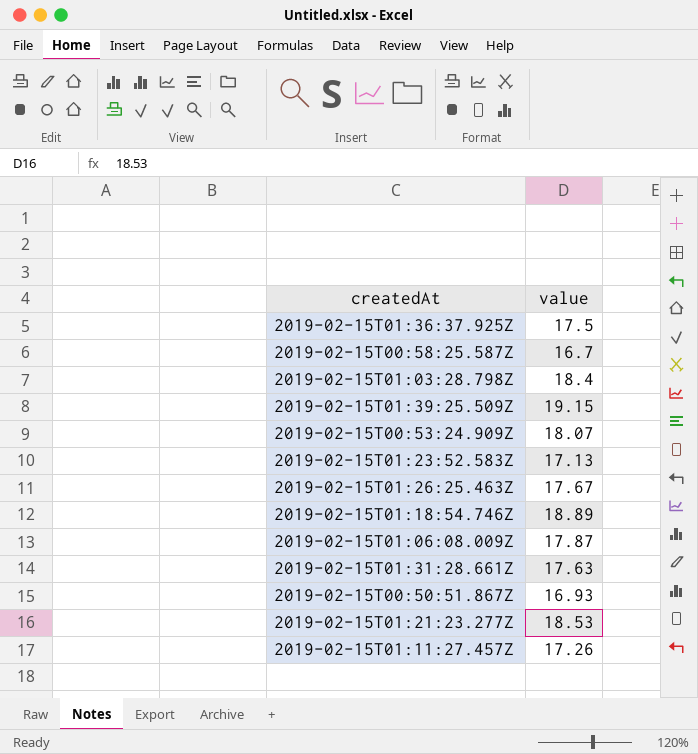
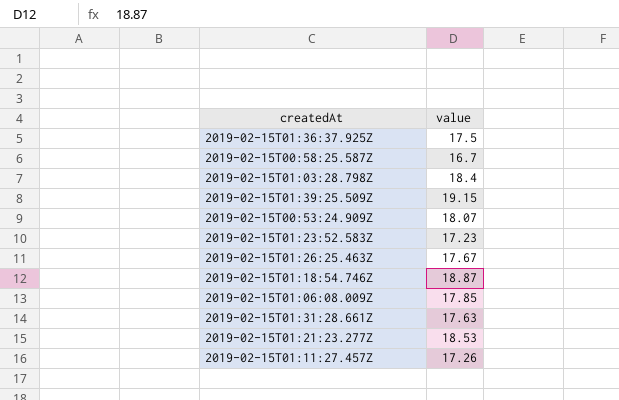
row 2019-02-15T00:50:51.867Z: 16.93 -> none
2019-02-15T01:23:52.583Z | value: 17.13 -> 17.23
2019-02-15T01:18:54.746Z | value: 18.89 -> 18.87
2019-02-15T01:06:08.009Z | value: 17.87 -> 17.85

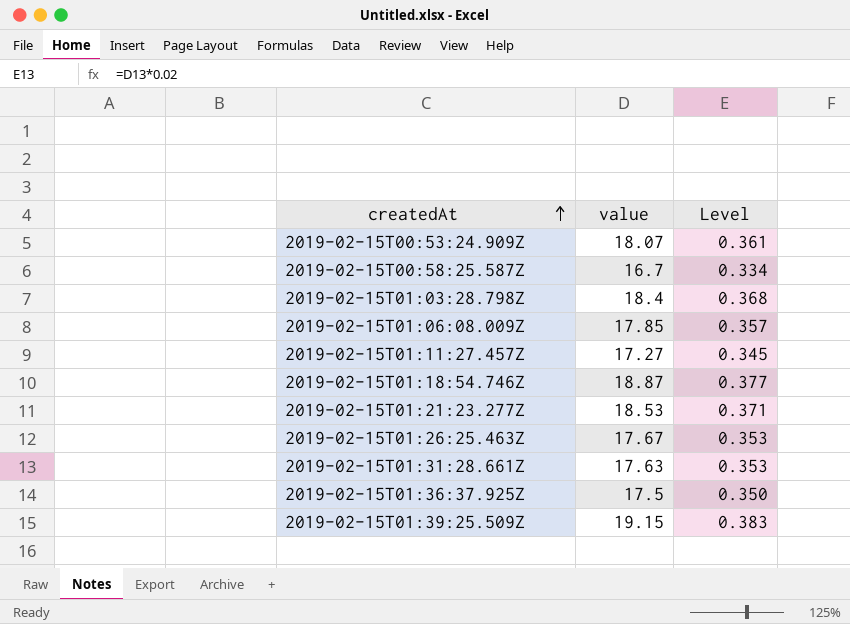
row order: none -> createdAt ascending
column Level | formula: none -> [value] * 0.02
row 2019-02-15T01:23:52.583Z: 17.23 -> none
2019-02-15T01:11:27.457Z | value: 17.26 -> 17.27

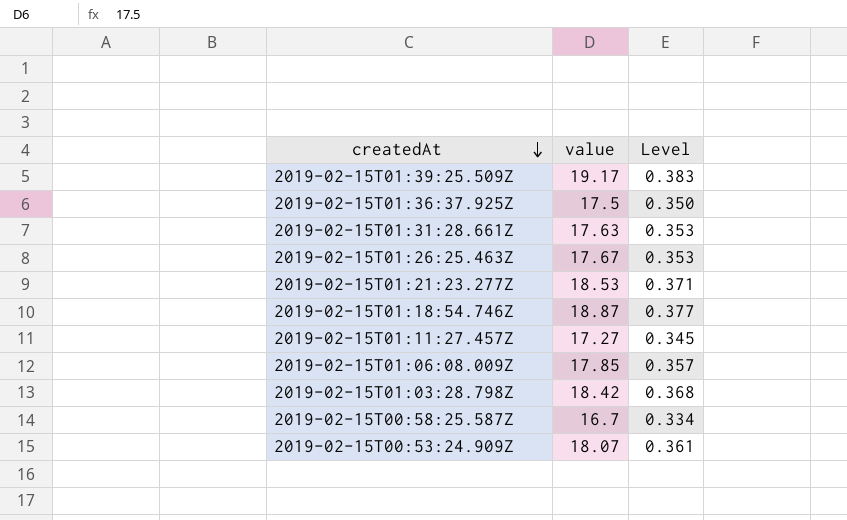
row order: createdAt ascending -> createdAt descending
2019-02-15T01:39:25.509Z | value: 19.15 -> 19.17
2019-02-15T01:03:28.798Z | value: 18.4 -> 18.42

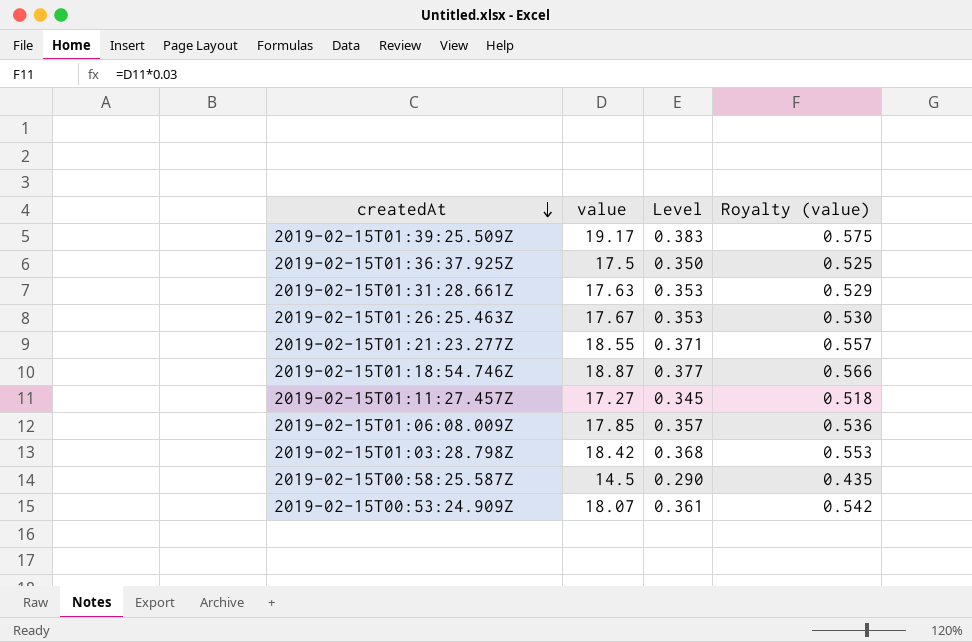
column Royalty (value) | formula: none -> [value] * 0.03
2019-02-15T01:21:23.277Z | value: 18.53 -> 18.55
2019-02-15T00:58:25.587Z | value: 16.7 -> 14.5
2019-02-15T00:58:25.587Z | Level: 0.334 -> 0.290

